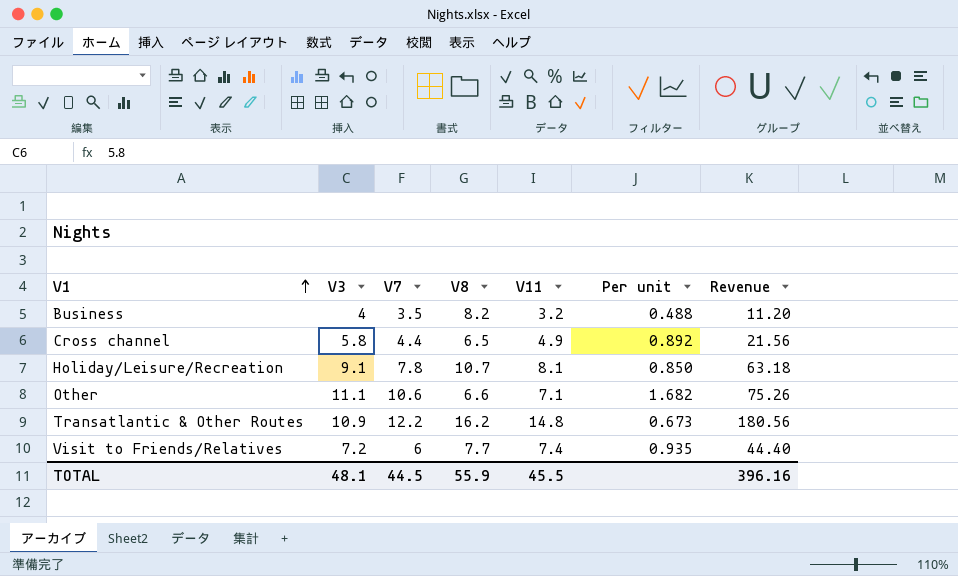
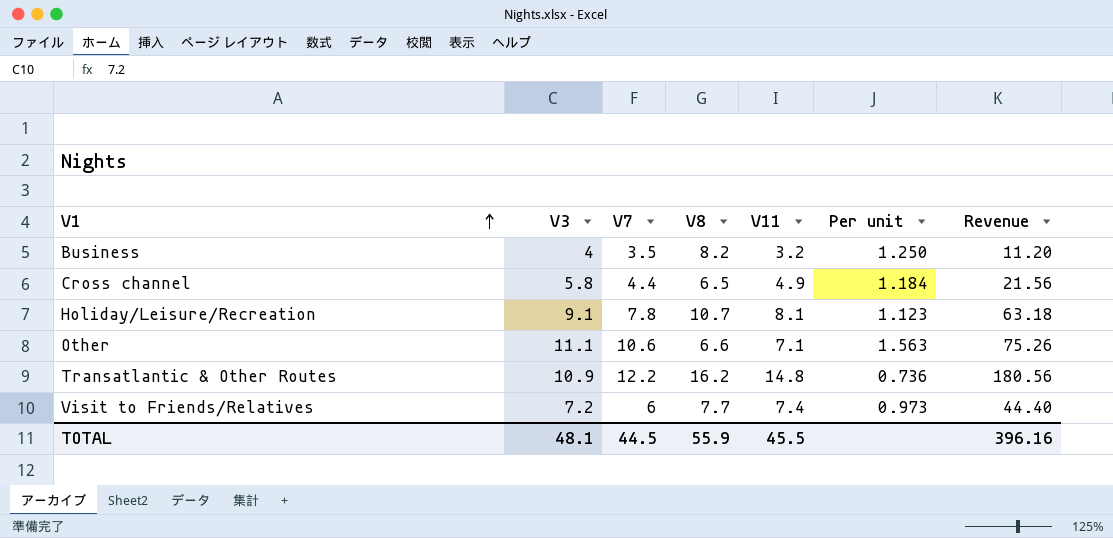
column Per unit | formula: [V3] / [V8] -> [V3] / [V11]

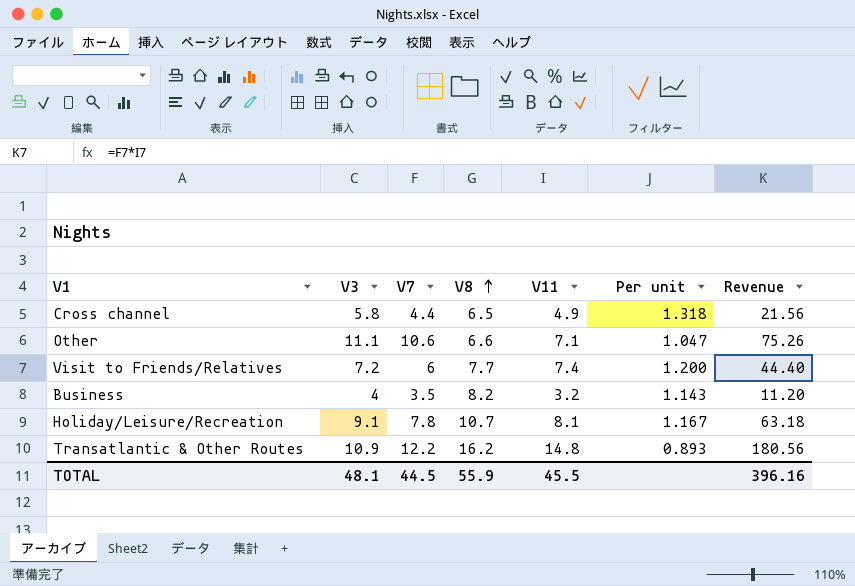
row order: V1 ascending -> V8 ascending
column Per unit | formula: [V3] / [V11] -> [V3] / [V7]

